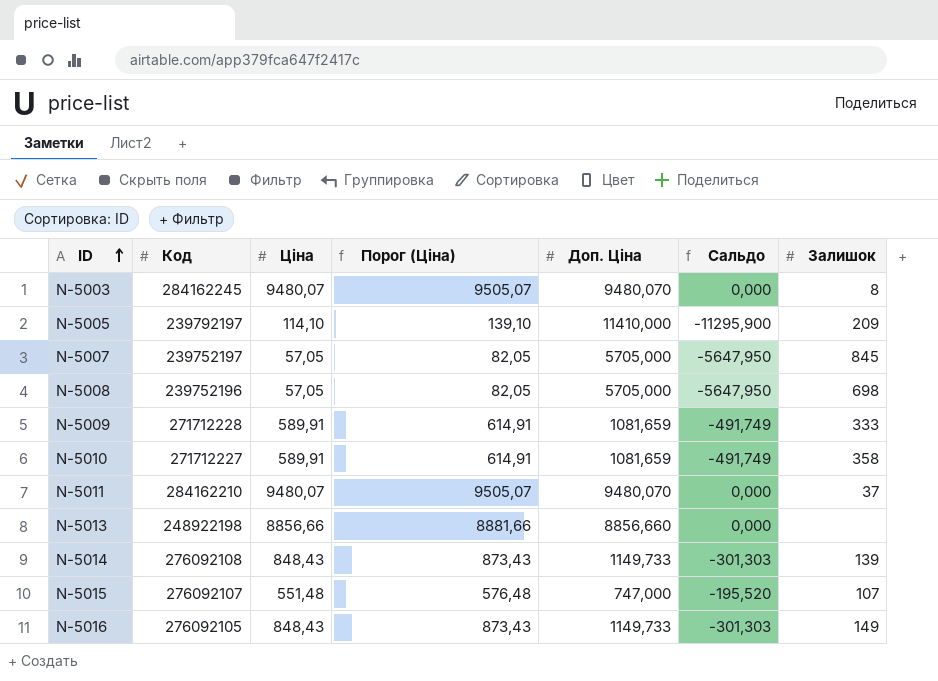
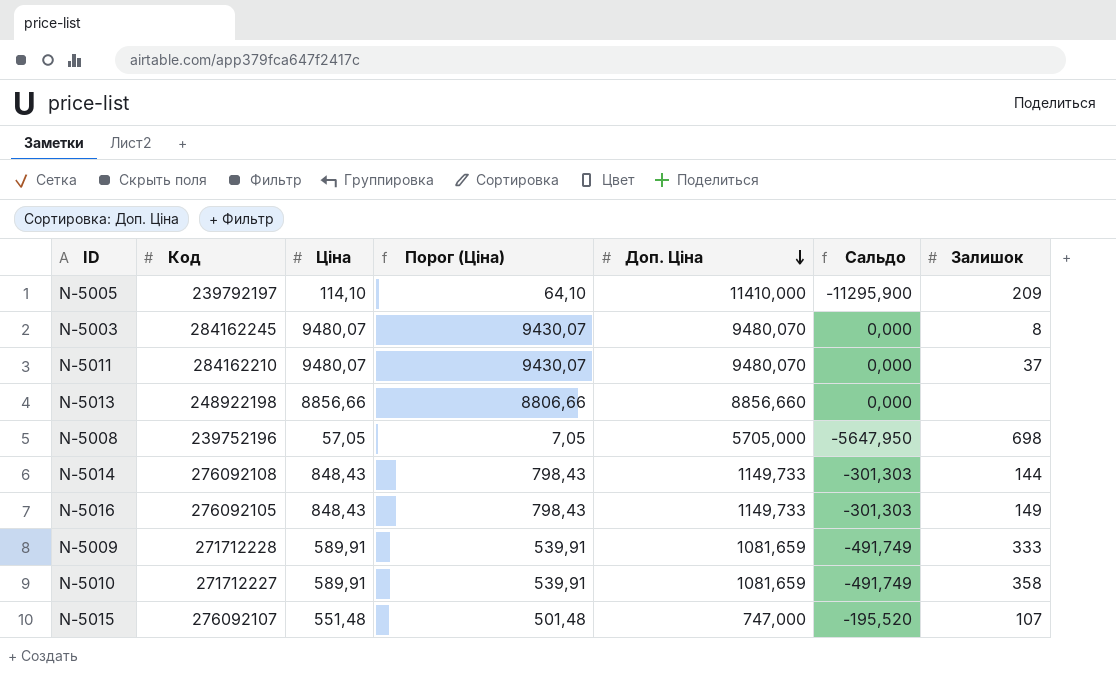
row order: ID ascending -> Доп. Ціна descending
column Порог (Ціна) | formula: [Ціна] + 25 -> [Ціна] - 50
row N-5007: 239752197 | 57,05 | 82,05 | 5705,000 | -5647,950 | 845 -> none
N-5014 | Залишок: 139 -> 144

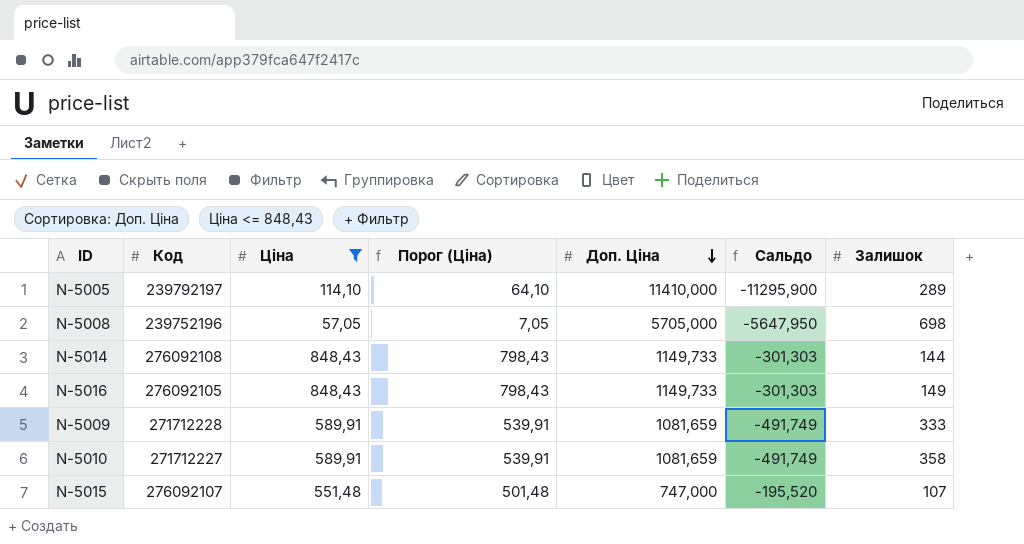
filter: none -> Ціна <= 848,43
N-5005 | Залишок: 209 -> 289

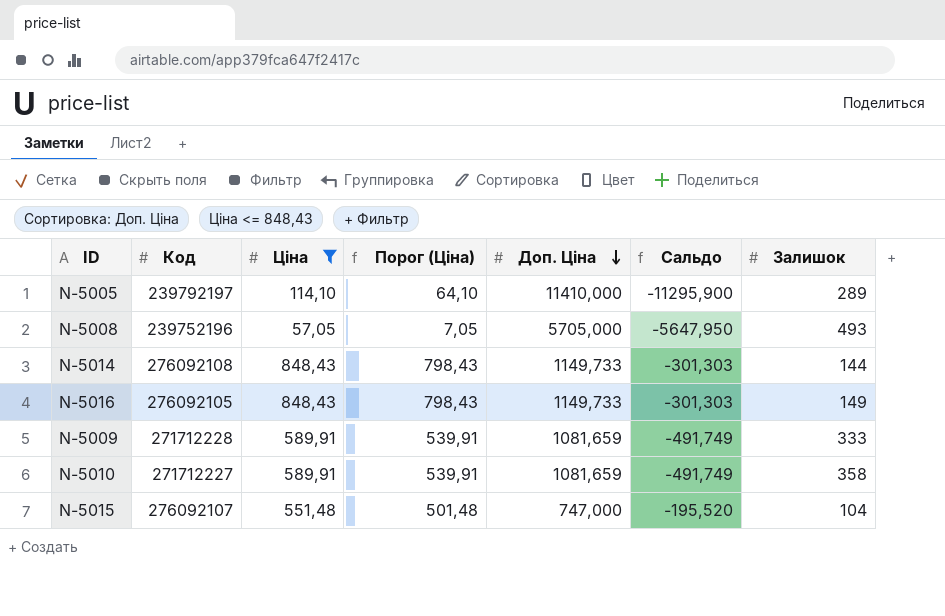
N-5008 | Залишок: 698 -> 493
N-5015 | Залишок: 107 -> 104

